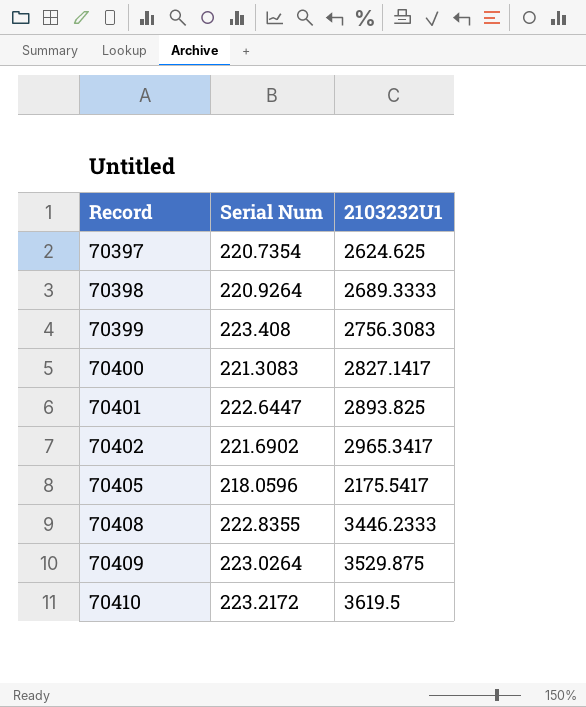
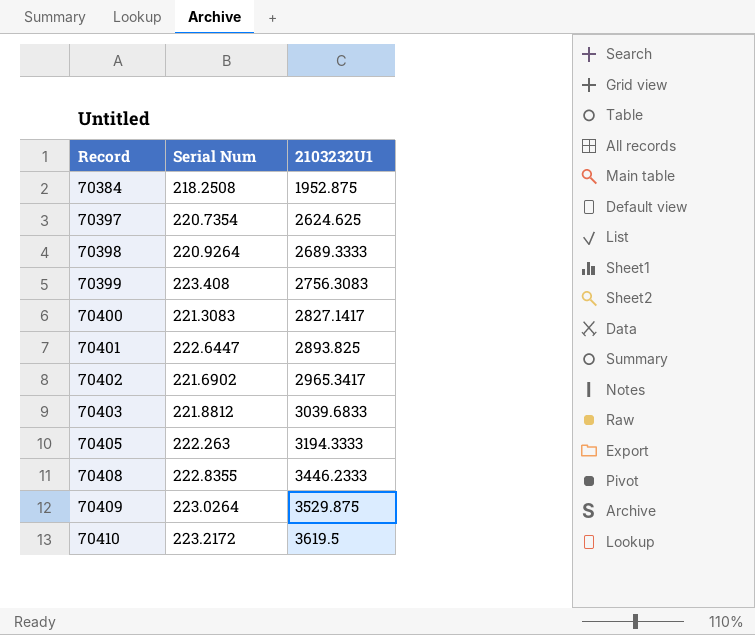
row 70384: none -> 218.2508 | 1952.875
row 70403: none -> 221.8812 | 3039.6833
70405 | Serial Num: 218.0596 -> 222.263
70405 | 2103232U1: 2175.5417 -> 3194.3333

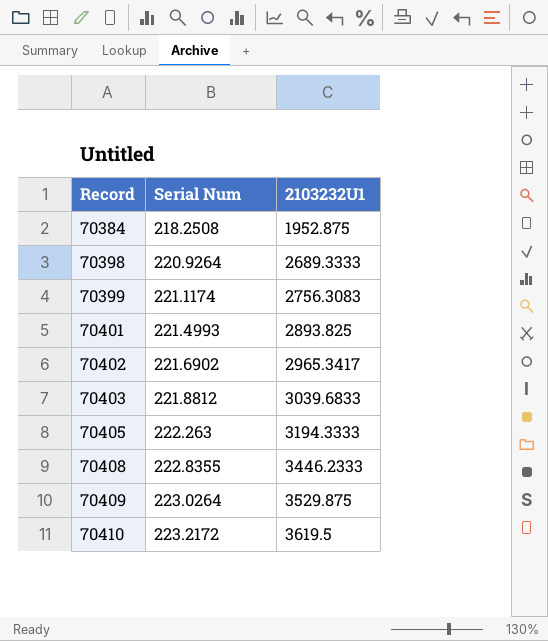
row 70397: 220.7354 | 2624.625 -> none
row 70400: 221.3083 | 2827.1417 -> none
70399 | Serial Num: 223.408 -> 221.1174
70401 | Serial Num: 222.6447 -> 221.4993

